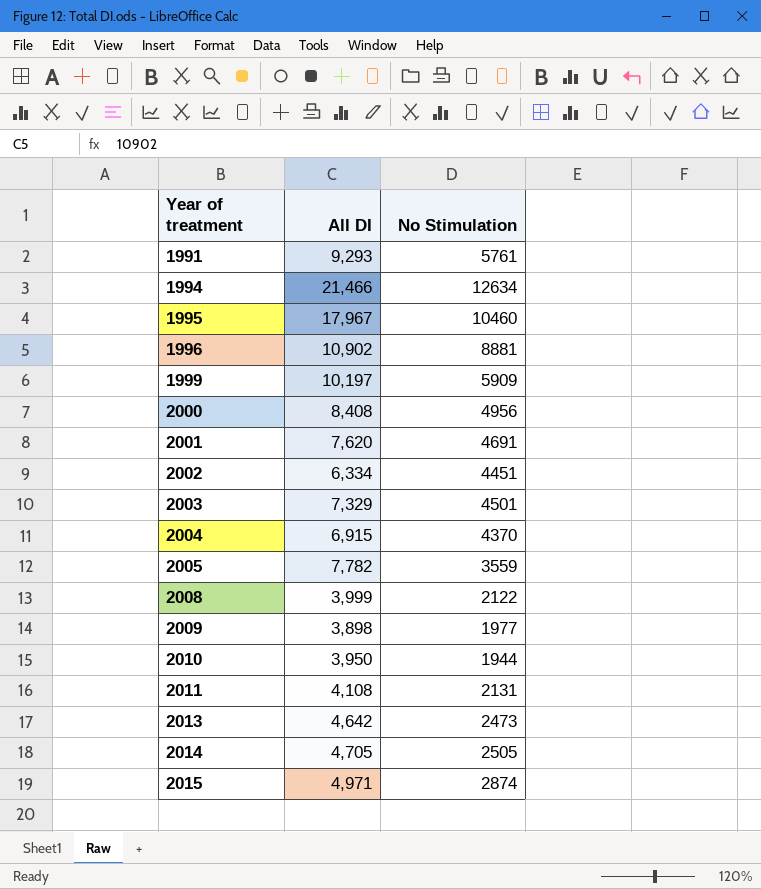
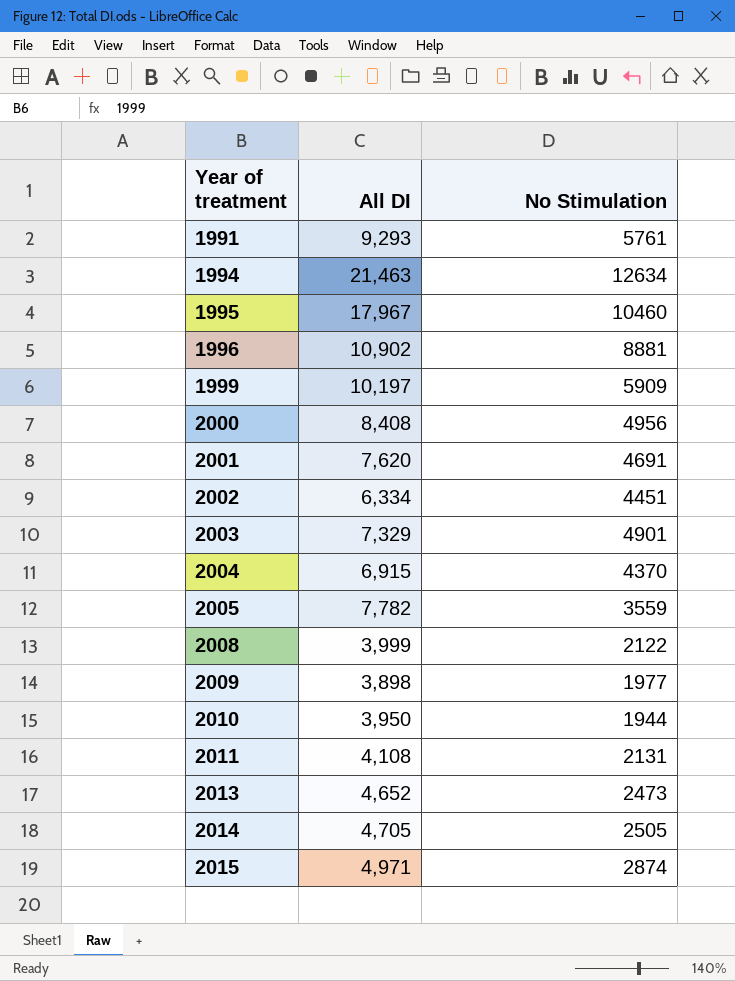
1994 | All DI: 21,466 -> 21,463
2003 | No Stimulation: 4501 -> 4901
2013 | All DI: 4,642 -> 4,652

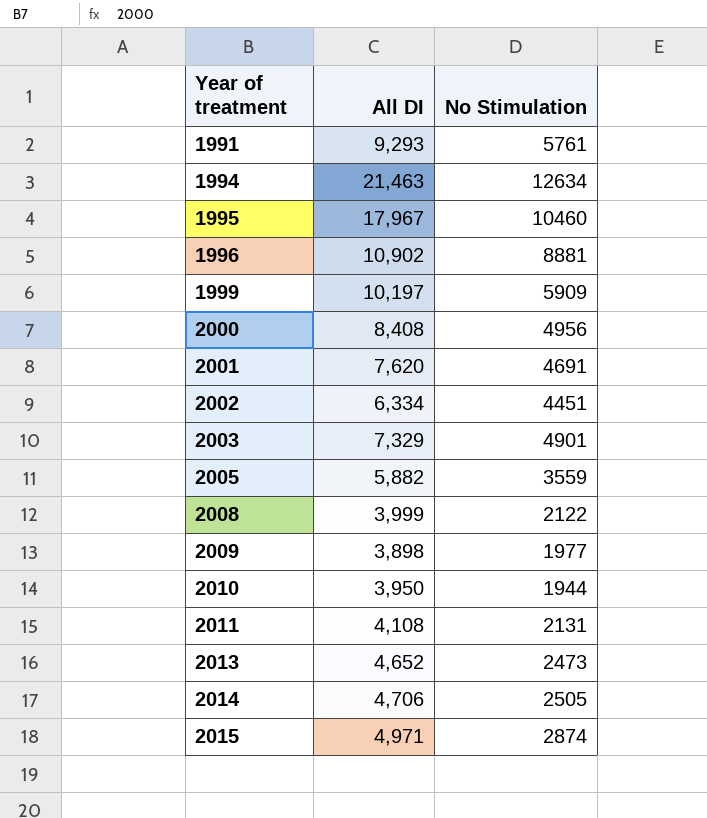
row 2004: 6,915 | 4370 -> none
2005 | All DI: 7,782 -> 5,882
2014 | All DI: 4,705 -> 4,706

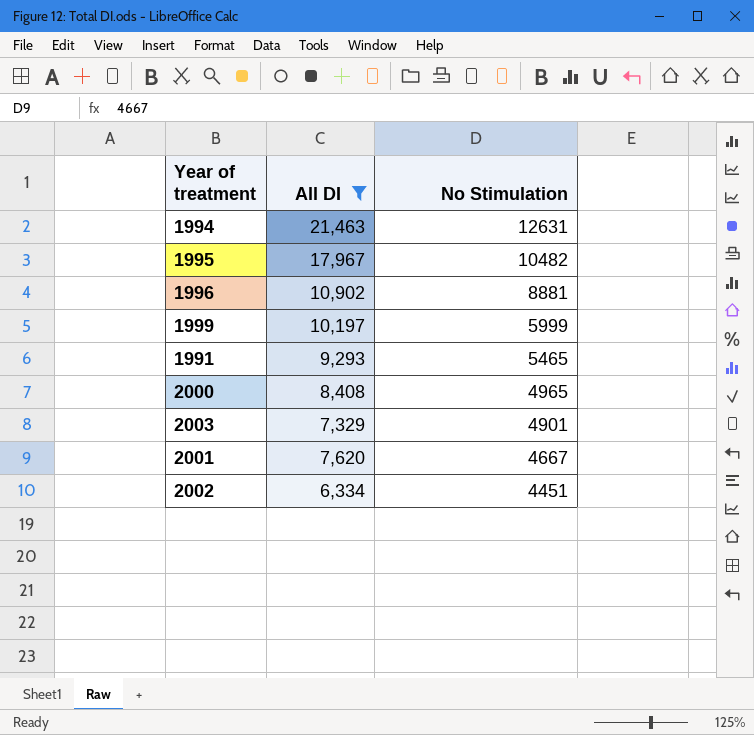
filter: none -> All DI >= 6,334
row order: Year of treatment ascending -> No Stimulation descending
1994 | No Stimulation: 12634 -> 12631
1995 | No Stimulation: 10460 -> 10482
1999 | No Stimulation: 5909 -> 5999
1991 | No Stimulation: 5761 -> 5465
2000 | No Stimulation: 4956 -> 4965
2001 | No Stimulation: 4691 -> 4667

